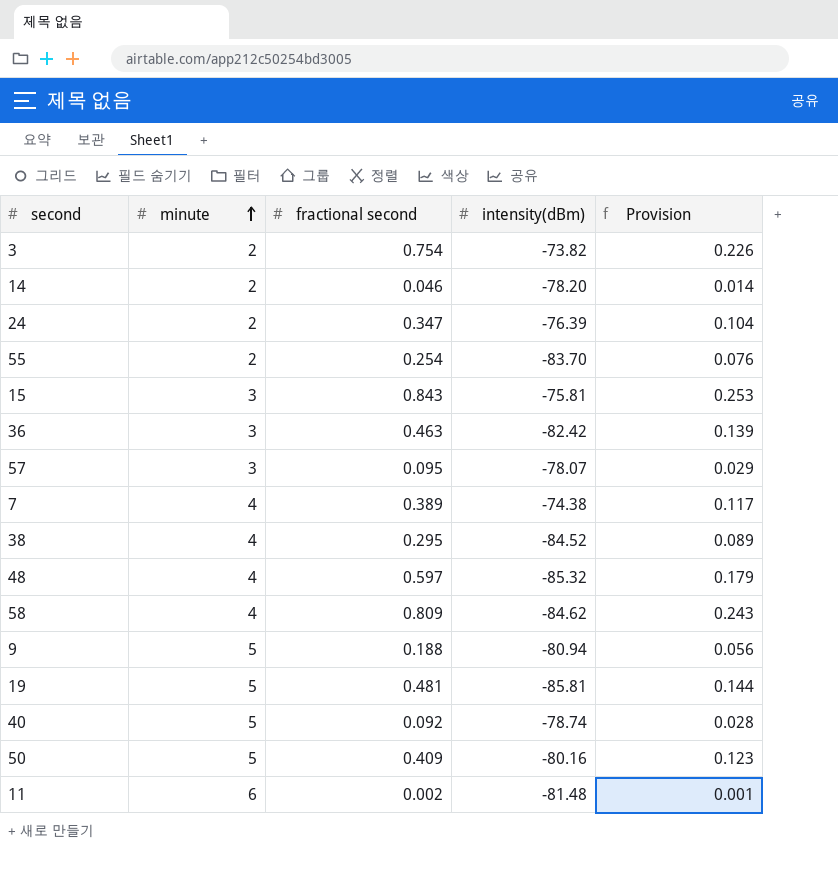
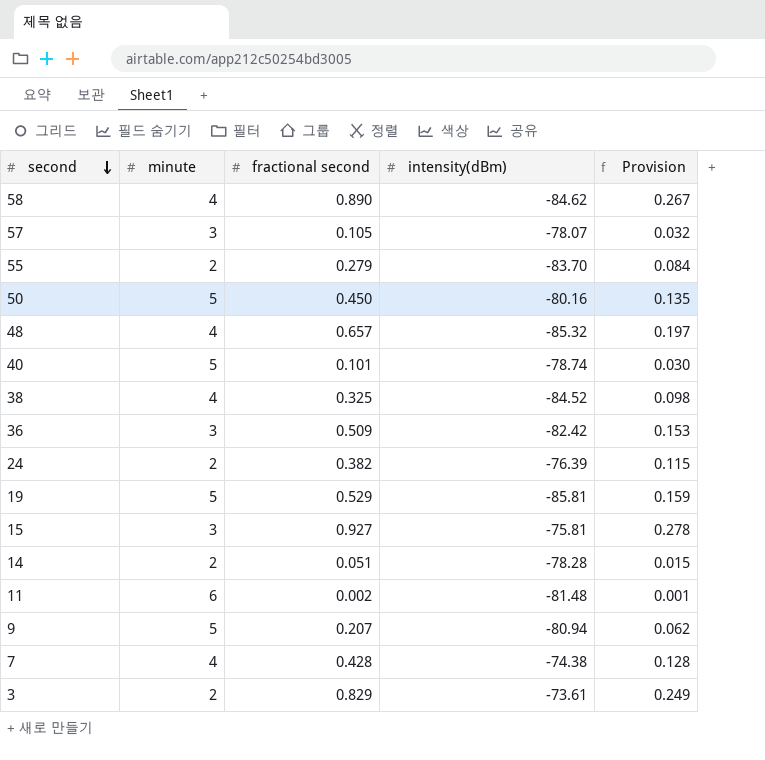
row order: minute ascending -> second descending
58 | fractional second: 0.809 -> 0.890
58 | Provision: 0.243 -> 0.267
57 | fractional second: 0.095 -> 0.105
57 | Provision: 0.029 -> 0.032
55 | fractional second: 0.254 -> 0.279
55 | Provision: 0.076 -> 0.084
50 | fractional second: 0.409 -> 0.450
50 | Provision: 0.123 -> 0.135
48 | fractional second: 0.597 -> 0.657
48 | Provision: 0.179 -> 0.197
40 | fractional second: 0.092 -> 0.101
40 | Provision: 0.028 -> 0.030
38 | fractional second: 0.295 -> 0.325
38 | Provision: 0.089 -> 0.098
36 | fractional second: 0.463 -> 0.509
36 | Provision: 0.139 -> 0.153
24 | fractional second: 0.347 -> 0.382
24 | Provision: 0.104 -> 0.115
19 | fractional second: 0.481 -> 0.529
19 | Provision: 0.144 -> 0.159
15 | fractional second: 0.843 -> 0.927
15 | Provision: 0.253 -> 0.278
14 | fractional second: 0.046 -> 0.051
14 | intensity(dBm): -78.20 -> -78.28
14 | Provision: 0.014 -> 0.015
9 | fractional second: 0.188 -> 0.207
9 | Provision: 0.056 -> 0.062
7 | fractional second: 0.389 -> 0.428
7 | Provision: 0.117 -> 0.128
3 | fractional second: 0.754 -> 0.829
3 | intensity(dBm): -73.82 -> -73.61
3 | Provision: 0.226 -> 0.249

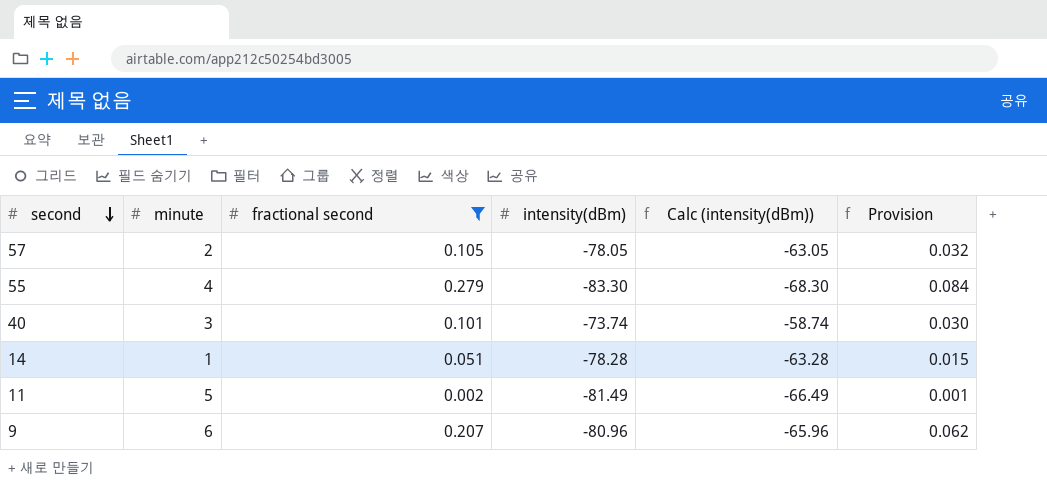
filter: none -> fractional second <= 0.279
column Calc (intensity(dBm)) | formula: none -> [intensity(dBm)] + 15
57 | minute: 3 -> 2
57 | intensity(dBm): -78.07 -> -78.05
55 | minute: 2 -> 4
55 | intensity(dBm): -83.70 -> -83.30
40 | minute: 5 -> 3
40 | intensity(dBm): -78.74 -> -73.74
14 | minute: 2 -> 1
11 | minute: 6 -> 5
11 | intensity(dBm): -81.48 -> -81.49
9 | minute: 5 -> 6
9 | intensity(dBm): -80.94 -> -80.96

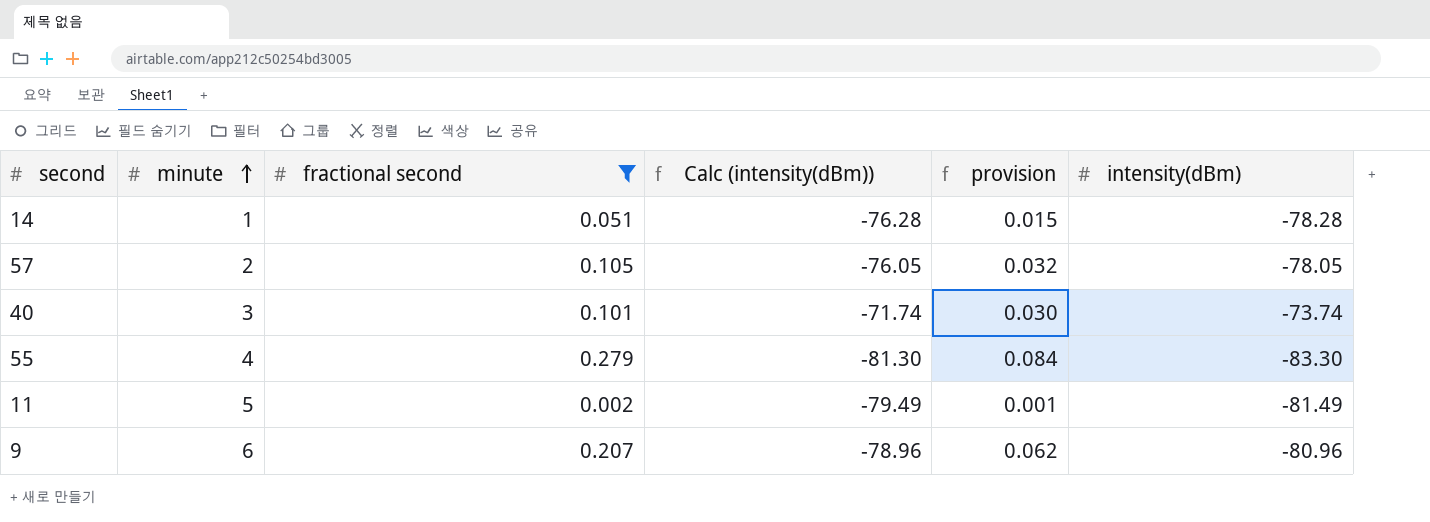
row order: second descending -> minute ascending
column Calc (intensity(dBm)) | formula: [intensity(dBm)] + 15 -> [intensity(dBm)] + 2
column name: Provision -> provision
column intensity(dBm) | position: 4 -> 6

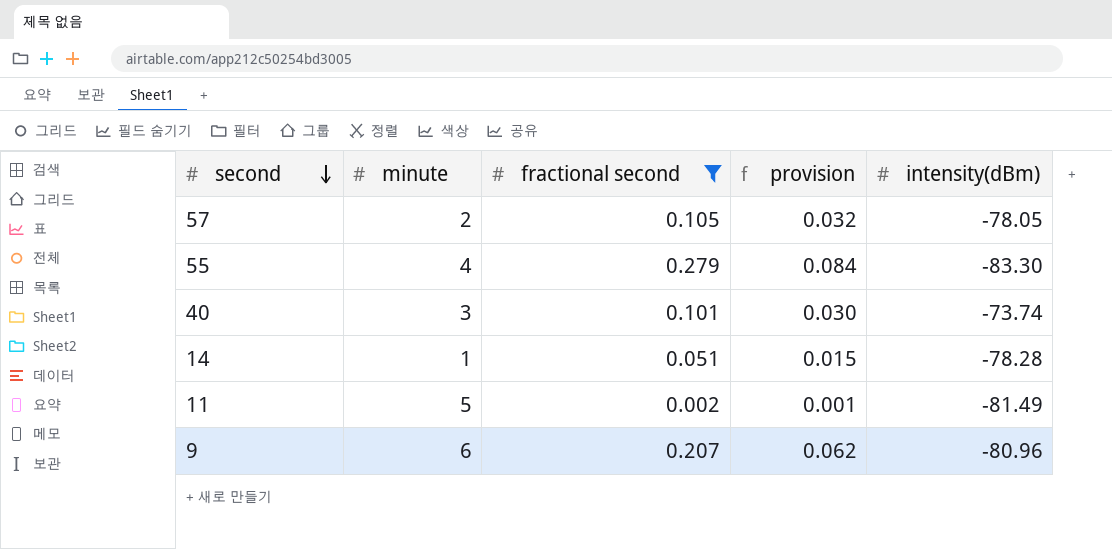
row order: minute ascending -> second descending
column Calc (intensity(dBm)) | formula: [intensity(dBm)] + 2 -> none

